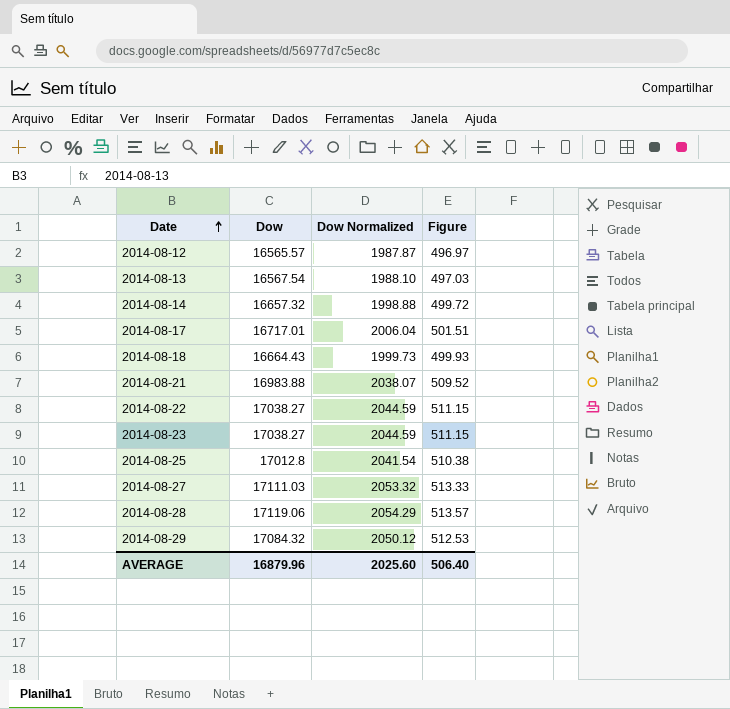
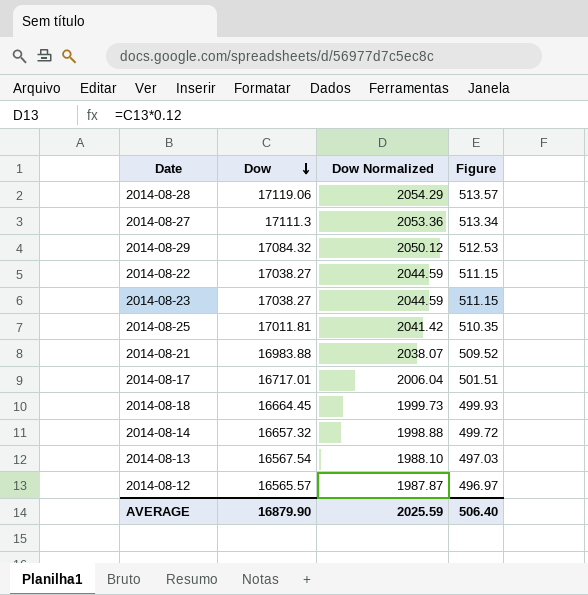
row order: Date ascending -> Dow descending
2014-08-27 | Dow: 17111.03 -> 17111.3
2014-08-27 | Dow Normalized: 2053.32 -> 2053.36
2014-08-27 | Figure: 513.33 -> 513.34
2014-08-25 | Dow: 17012.8 -> 17011.81
2014-08-25 | Dow Normalized: 2041.54 -> 2041.42
2014-08-25 | Figure: 510.38 -> 510.35
2014-08-18 | Dow: 16664.43 -> 16664.45
AVERAGE | Dow: 16879.96 -> 16879.90
AVERAGE | Dow Normalized: 2025.60 -> 2025.59

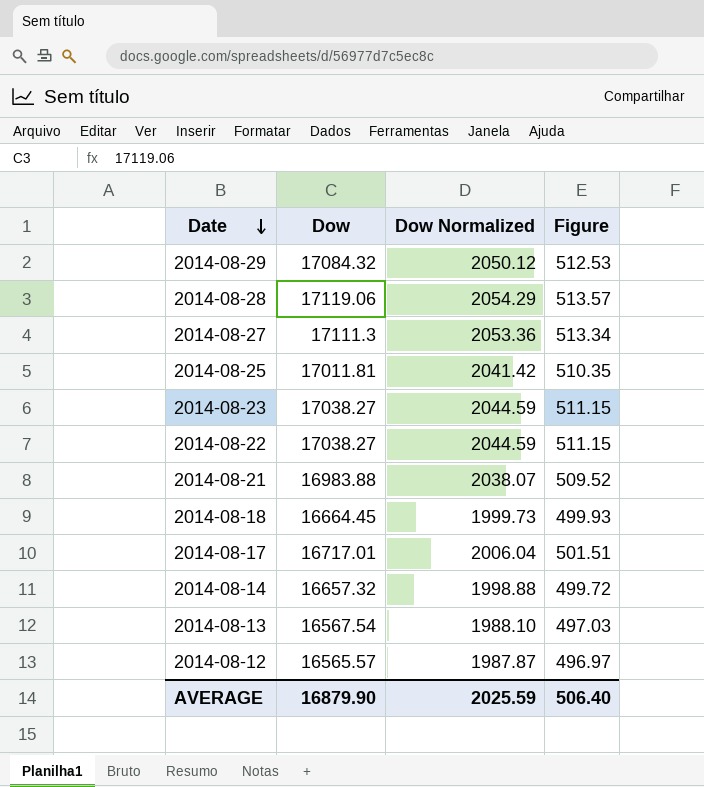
row order: Dow descending -> Date descending

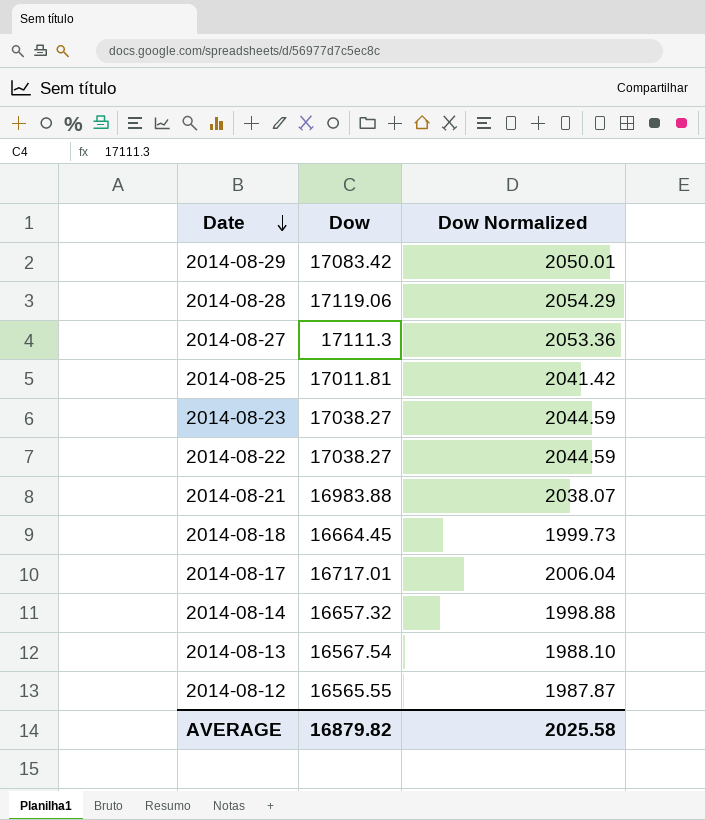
column Figure | formula: [Dow] * 0.03 -> none
2014-08-29 | Dow: 17084.32 -> 17083.42
2014-08-29 | Dow Normalized: 2050.12 -> 2050.01
2014-08-12 | Dow: 16565.57 -> 16565.55
AVERAGE | Dow: 16879.90 -> 16879.82
AVERAGE | Dow Normalized: 2025.59 -> 2025.58

